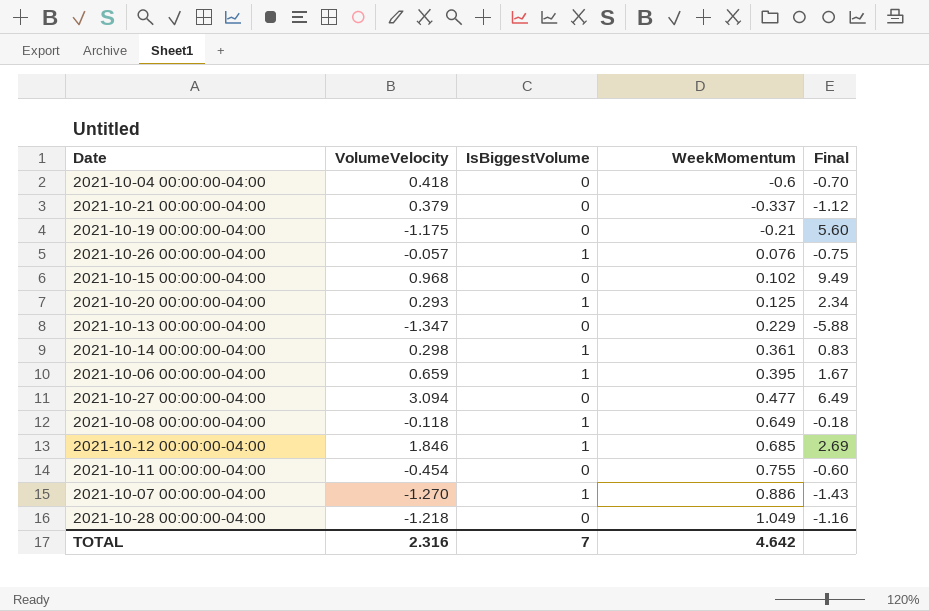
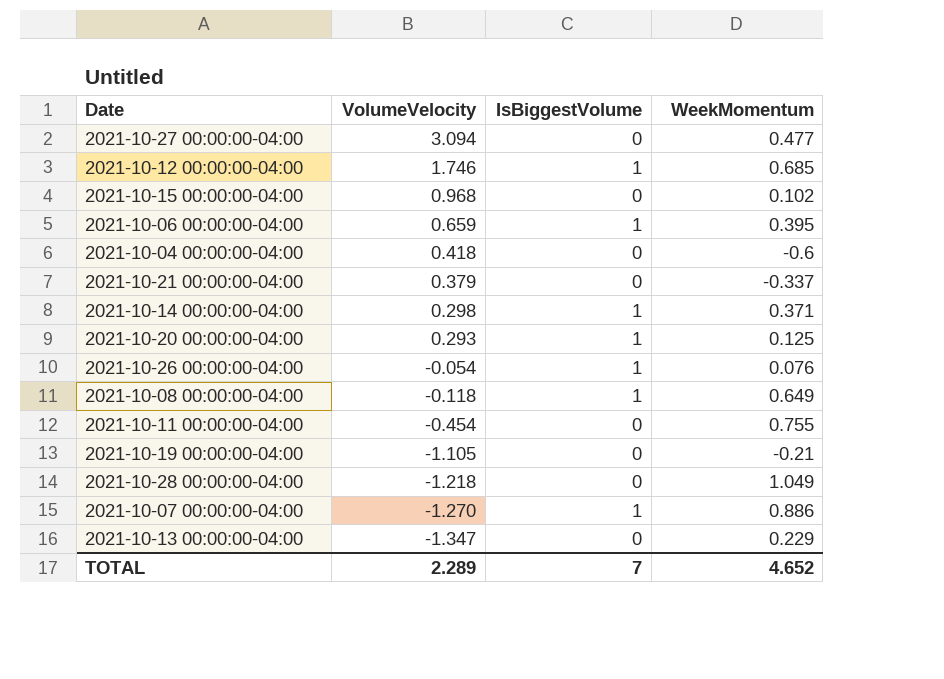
row order: WeekMomentum ascending -> VolumeVelocity descending
column Final | formula: [VolumeVelocity] / [WeekMomentum] -> none
2021-10-12 00:00:00-04:00 | VolumeVelocity: 1.846 -> 1.746
2021-10-14 00:00:00-04:00 | WeekMomentum: 0.361 -> 0.371
2021-10-26 00:00:00-04:00 | VolumeVelocity: -0.057 -> -0.054
2021-10-19 00:00:00-04:00 | VolumeVelocity: -1.175 -> -1.105
TOTAL | VolumeVelocity: 2.316 -> 2.289
TOTAL | WeekMomentum: 4.642 -> 4.652

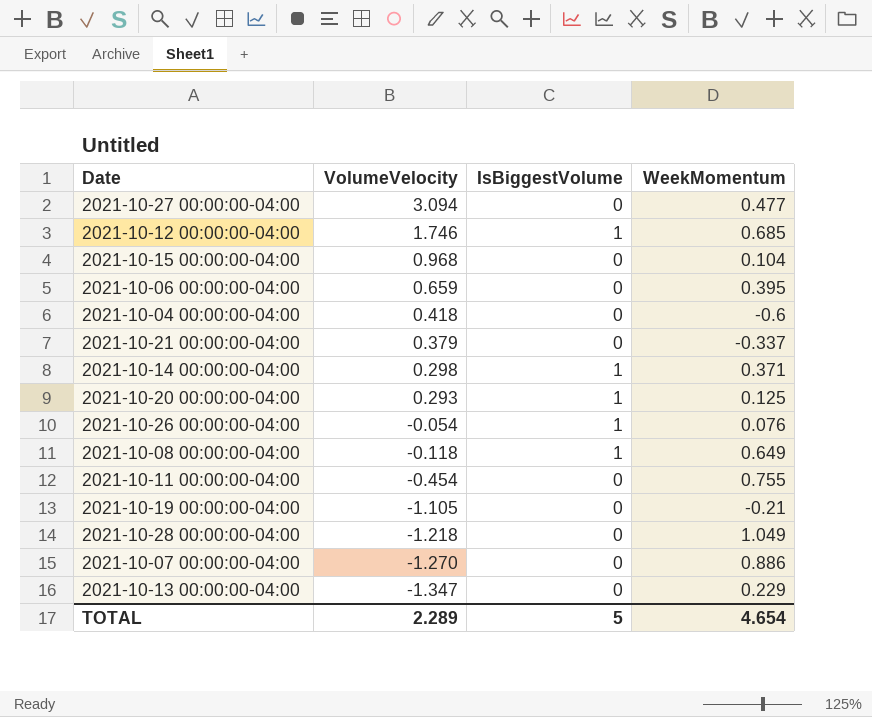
2021-10-15 00:00:00-04:00 | WeekMomentum: 0.102 -> 0.104
2021-10-06 00:00:00-04:00 | IsBiggestVolume: 1 -> 0
2021-10-07 00:00:00-04:00 | IsBiggestVolume: 1 -> 0
TOTAL | IsBiggestVolume: 7 -> 5
TOTAL | WeekMomentum: 4.652 -> 4.654

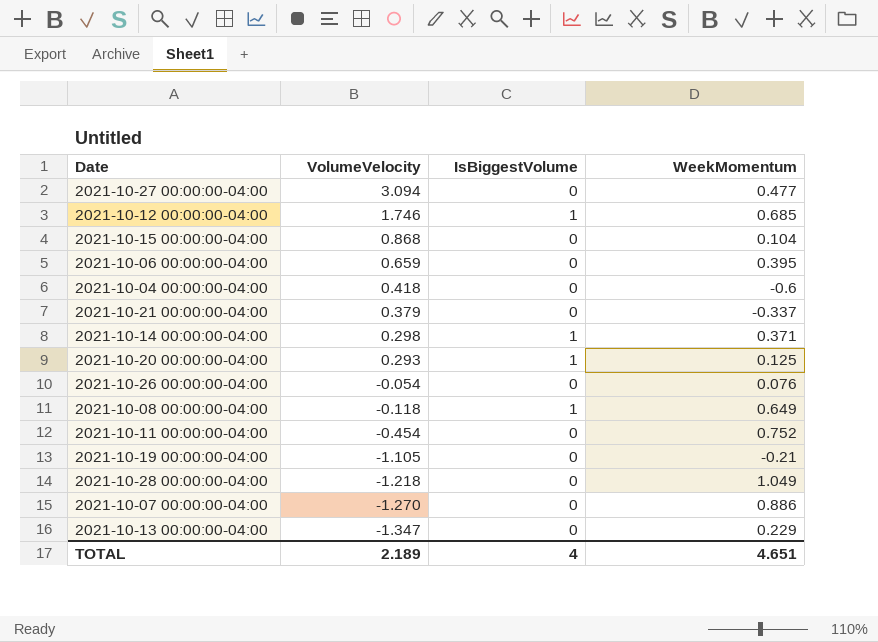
2021-10-15 00:00:00-04:00 | VolumeVelocity: 0.968 -> 0.868
2021-10-26 00:00:00-04:00 | IsBiggestVolume: 1 -> 0
2021-10-11 00:00:00-04:00 | WeekMomentum: 0.755 -> 0.752
TOTAL | VolumeVelocity: 2.289 -> 2.189
TOTAL | IsBiggestVolume: 5 -> 4
TOTAL | WeekMomentum: 4.654 -> 4.651

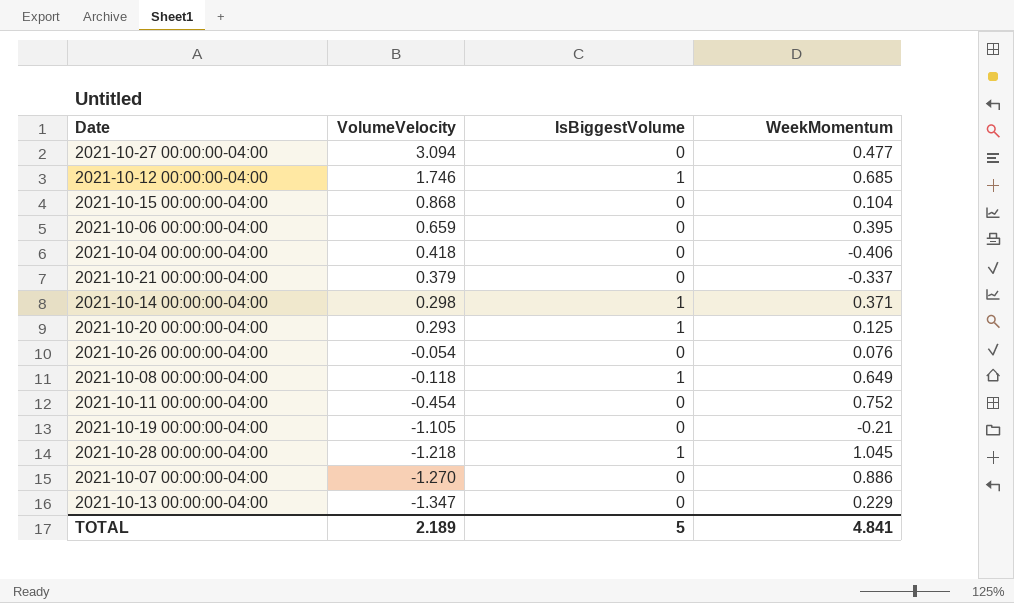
2021-10-04 00:00:00-04:00 | WeekMomentum: -0.6 -> -0.406
2021-10-28 00:00:00-04:00 | IsBiggestVolume: 0 -> 1
2021-10-28 00:00:00-04:00 | WeekMomentum: 1.049 -> 1.045
TOTAL | IsBiggestVolume: 4 -> 5
TOTAL | WeekMomentum: 4.651 -> 4.841

